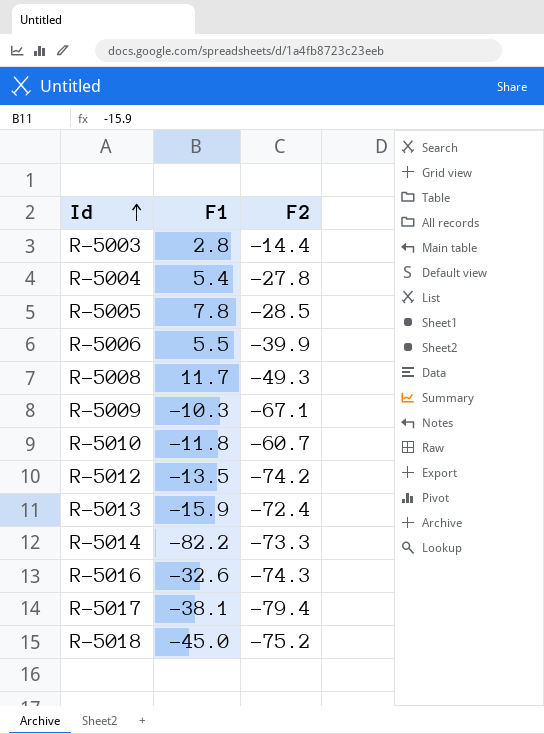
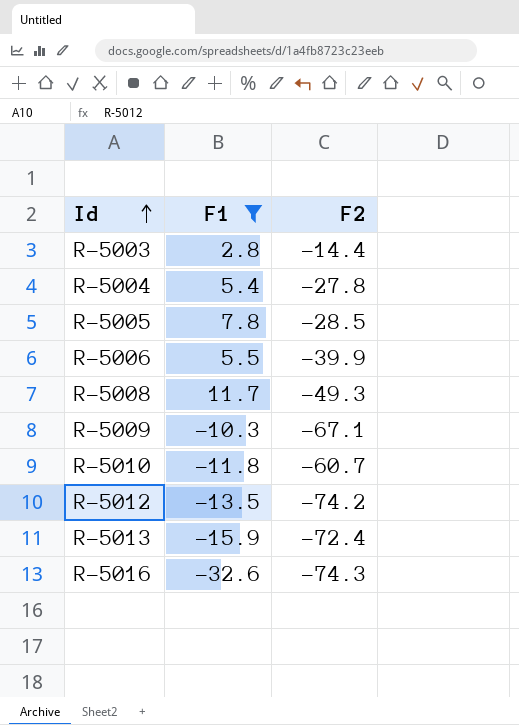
filter: none -> F1 >= -32.6

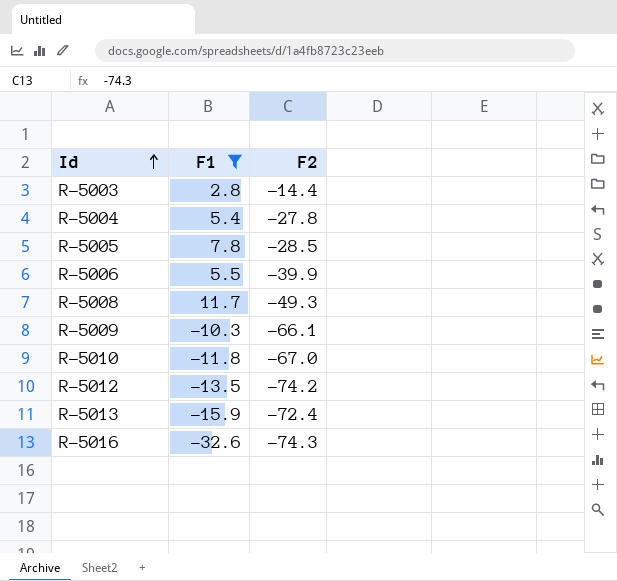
R-5009 | F2: -67.1 -> -66.1
R-5010 | F2: -60.7 -> -67.0

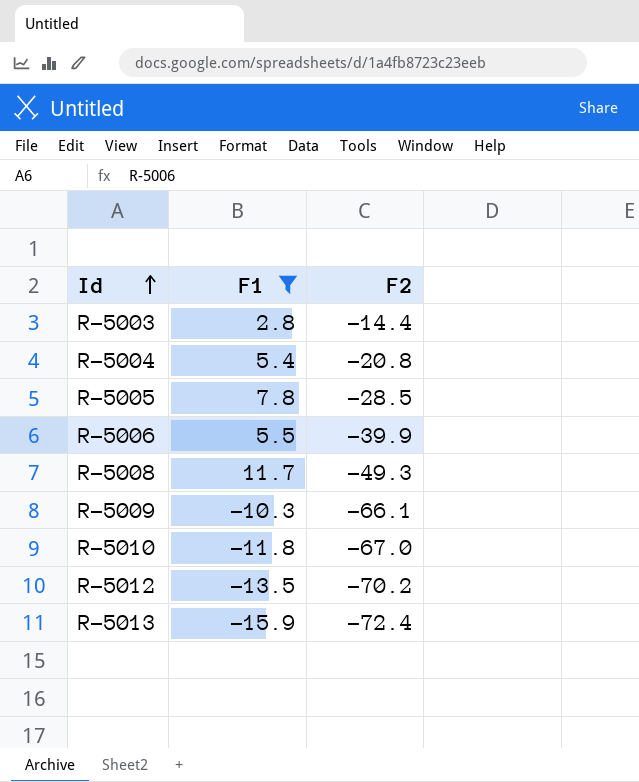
row R-5016: -32.6 | -74.3 -> none
R-5004 | F2: -27.8 -> -20.8
R-5012 | F2: -74.2 -> -70.2

